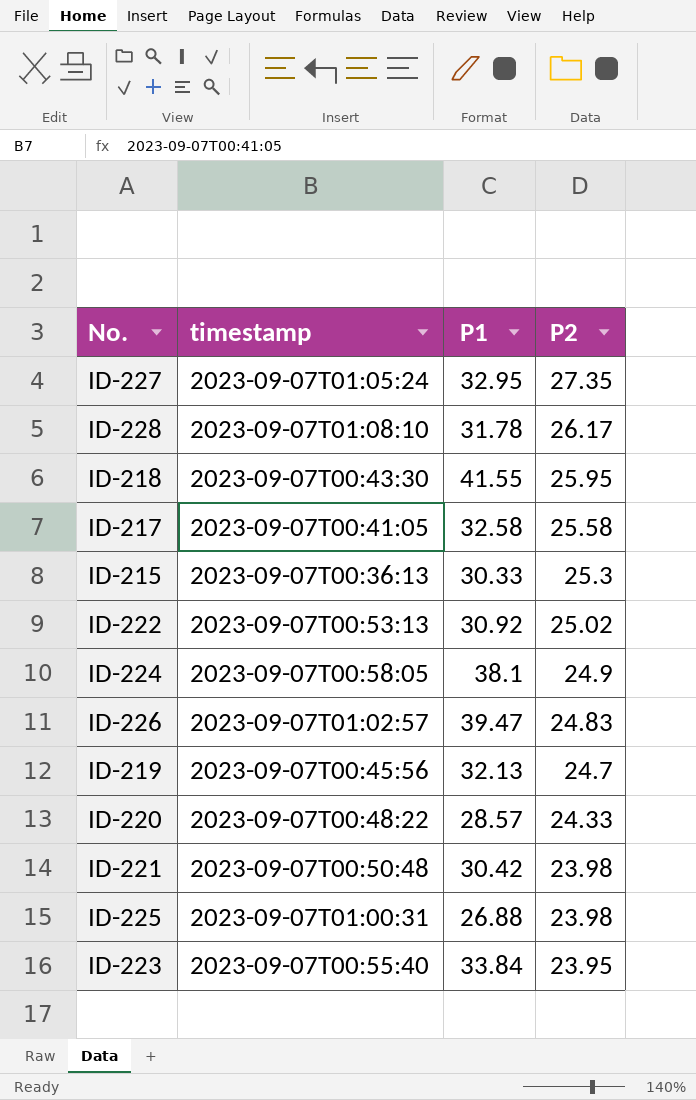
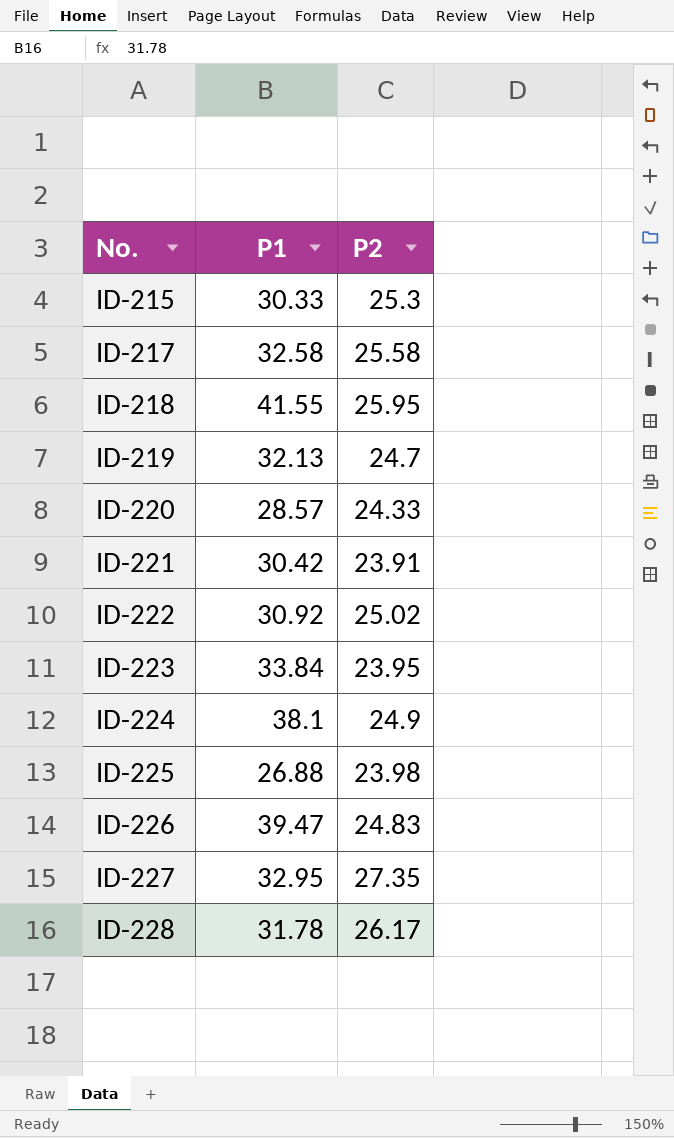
row order: P2 descending -> No. ascending
column timestamp | position: 2 -> none
ID-221 | P2: 23.98 -> 23.91

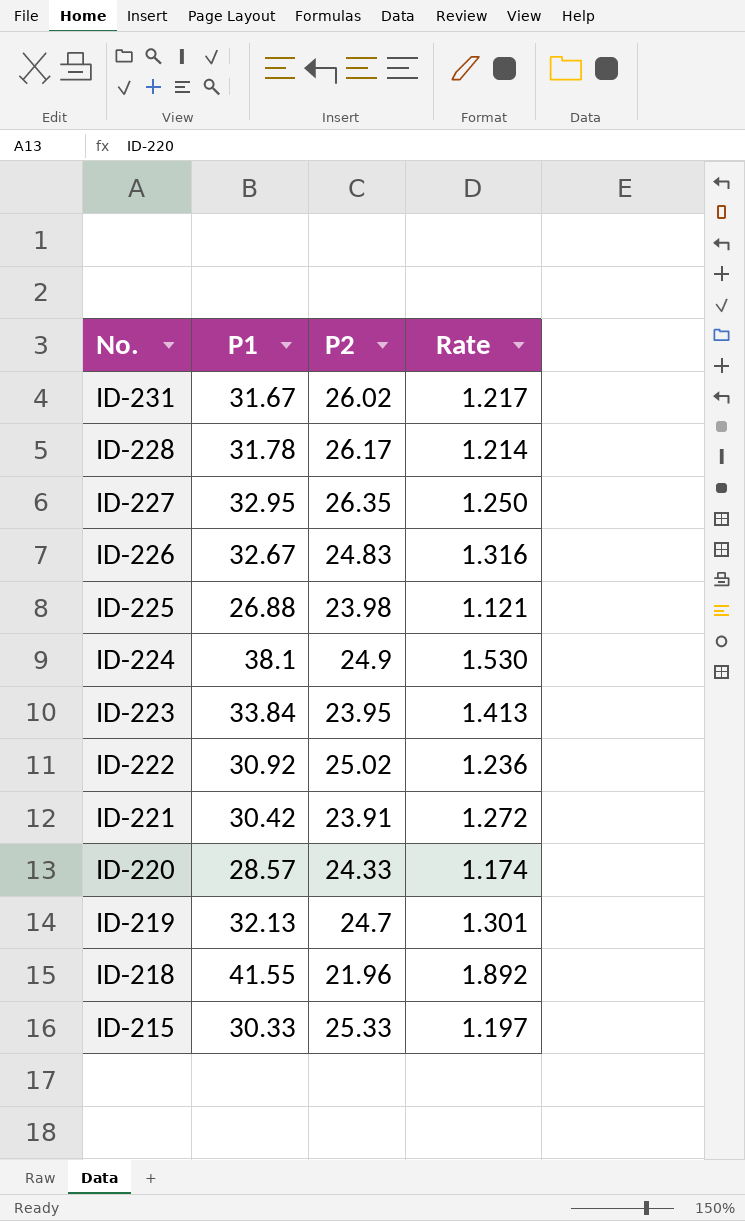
row order: No. ascending -> No. descending
column Rate | formula: none -> [P1] / [P2]
row ID-217: 32.58 | 25.58 -> none
row ID-231: none -> 31.67 | 26.02 | 1.217
ID-227 | P2: 27.35 -> 26.35
ID-226 | P1: 39.47 -> 32.67
ID-218 | P2: 25.95 -> 21.96
ID-215 | P2: 25.3 -> 25.33

